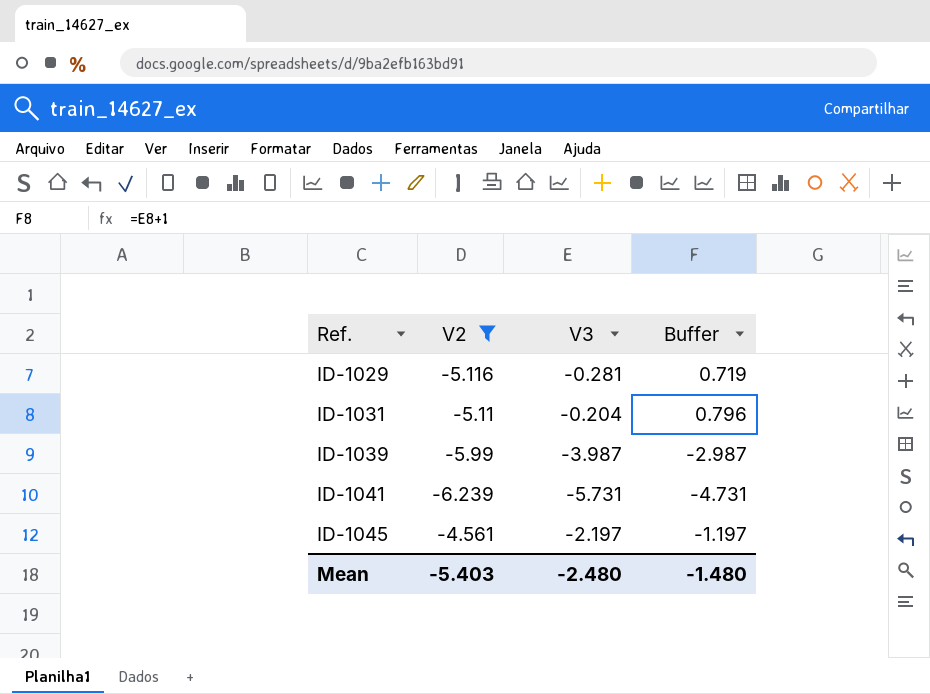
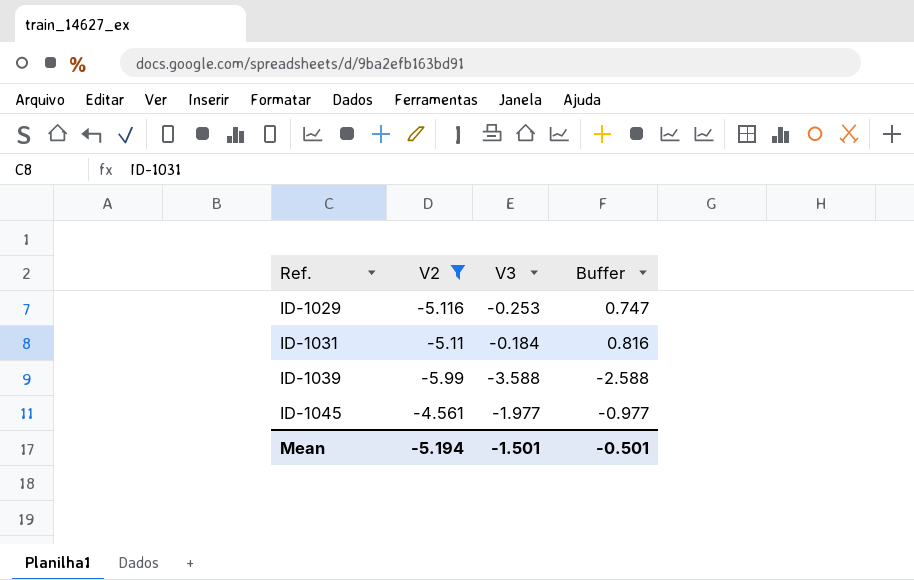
row ID-1041: -6.239 | -5.731 | -4.731 -> none
ID-1029 | V3: -0.281 -> -0.253
ID-1029 | Buffer: 0.719 -> 0.747
ID-1031 | V3: -0.204 -> -0.184
ID-1031 | Buffer: 0.796 -> 0.816
ID-1039 | V3: -3.987 -> -3.588
ID-1039 | Buffer: -2.987 -> -2.588
ID-1045 | V3: -2.197 -> -1.977
ID-1045 | Buffer: -1.197 -> -0.977
Mean | V2: -5.403 -> -5.194
Mean | V3: -2.480 -> -1.501
Mean | Buffer: -1.480 -> -0.501

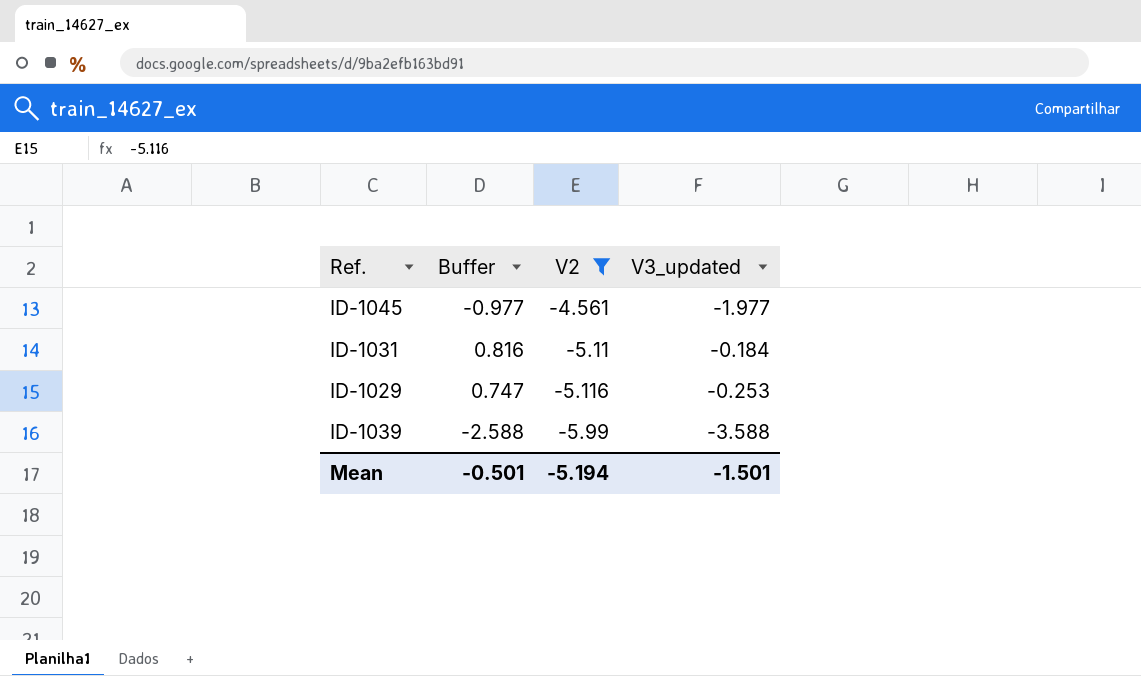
row order: Ref. ascending -> V2 descending
column Buffer | position: 4 -> 2
column name: V3 -> V3_updated

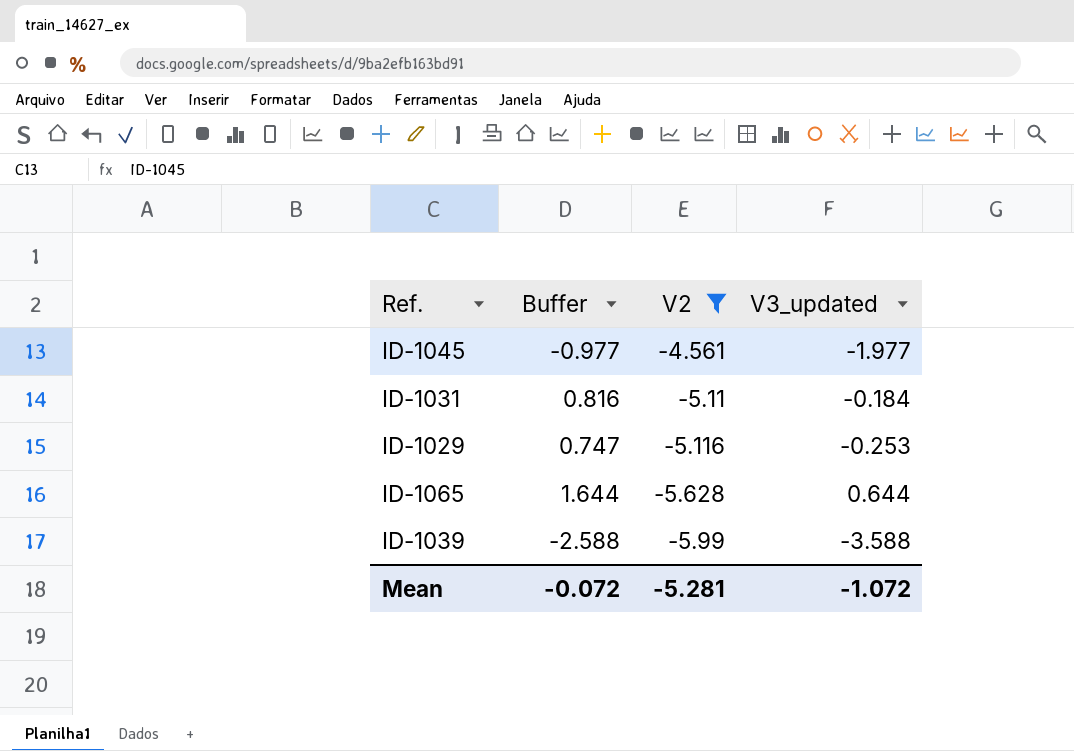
row ID-1065: none -> 1.644 | -5.628 | 0.644
Mean | Buffer: -0.501 -> -0.072
Mean | V2: -5.194 -> -5.281
Mean | V3_updated: -1.501 -> -1.072

